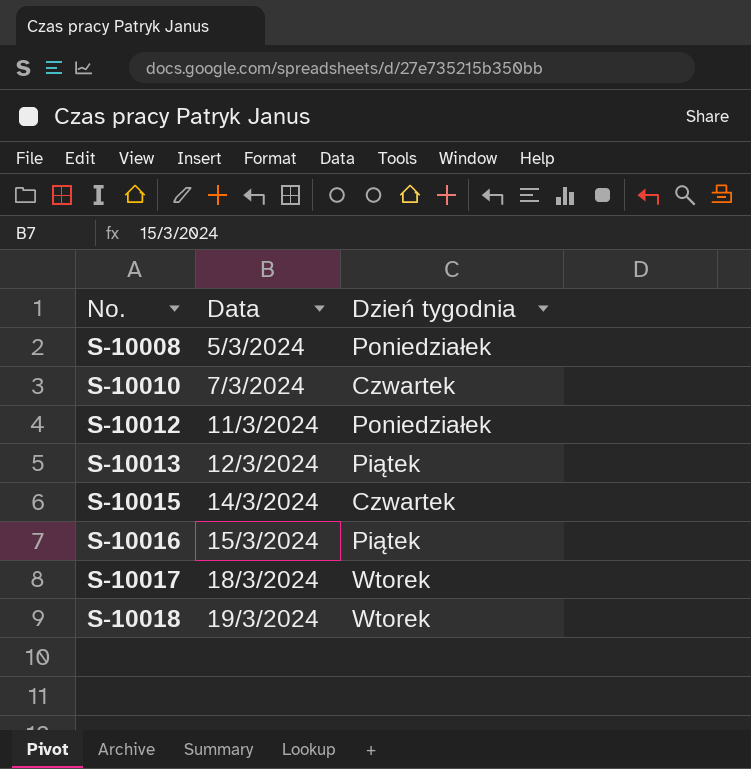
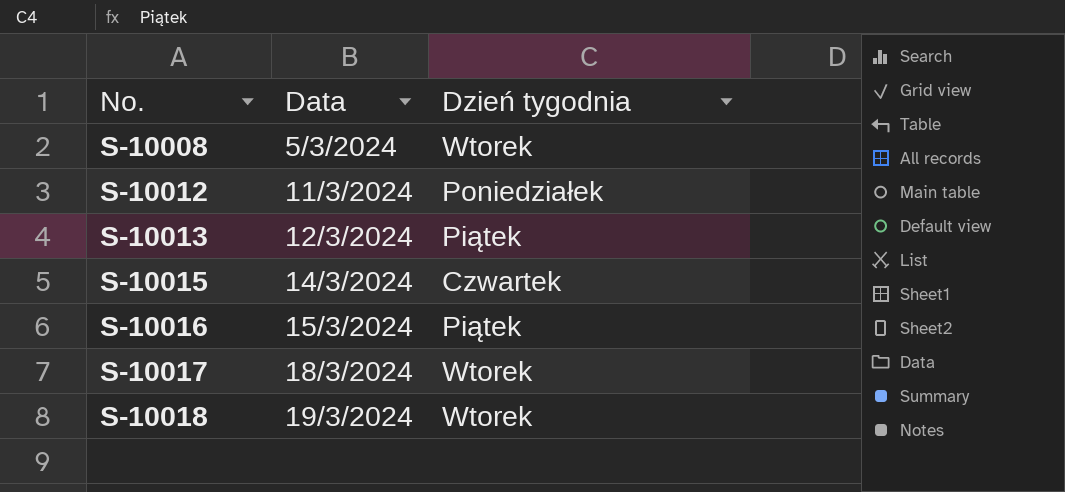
row S-10010: 7/3/2024 | Czwartek -> none
S-10008 | Dzień tygodnia: Poniedziałek -> Wtorek

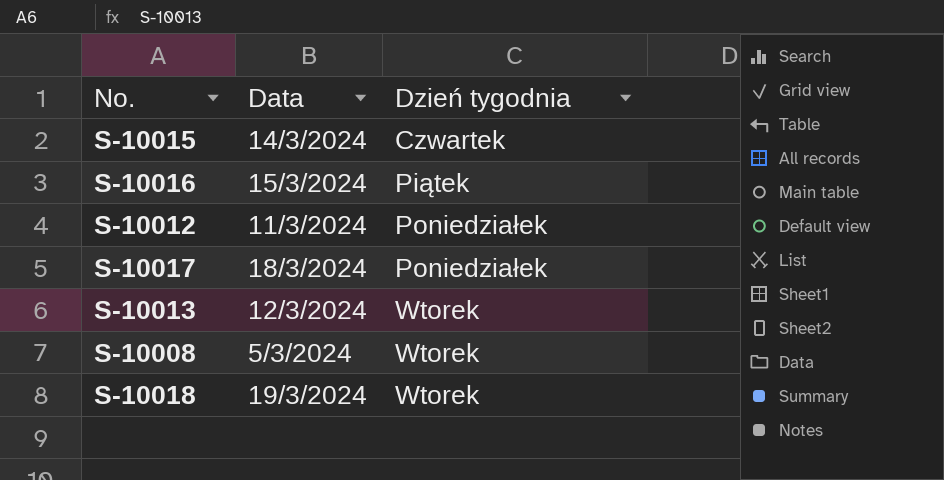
row order: No. ascending -> Dzień tygodnia ascending
S-10017 | Dzień tygodnia: Wtorek -> Poniedziałek
S-10013 | Dzień tygodnia: Piątek -> Wtorek

